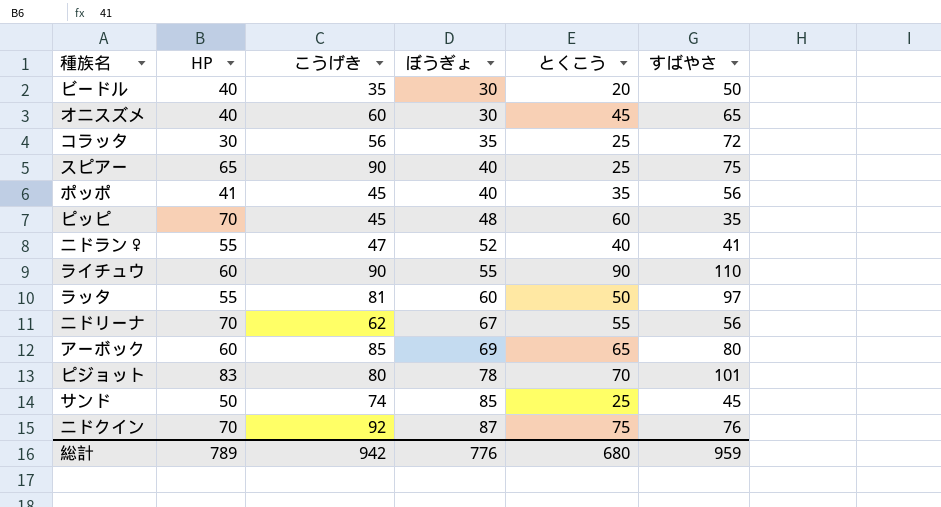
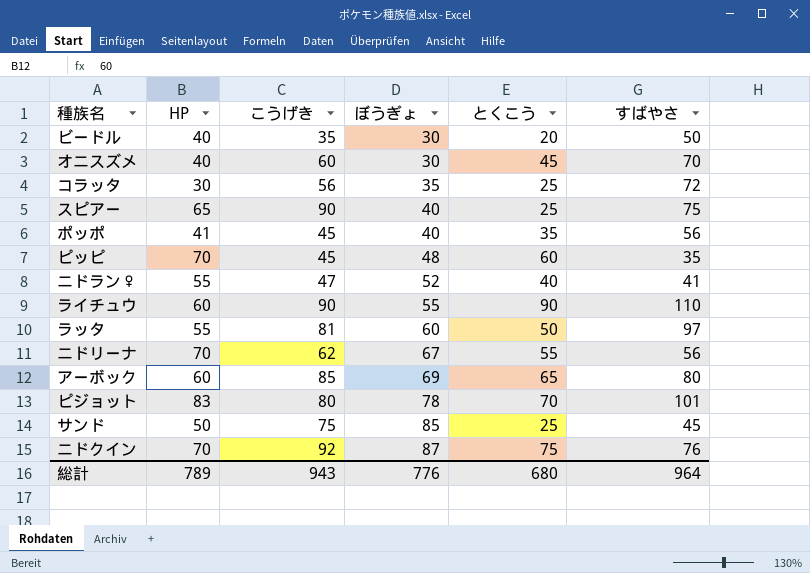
オニスズメ | すばやさ: 65 -> 70
サンド | こうげき: 74 -> 75
総計 | こうげき: 942 -> 943
総計 | すばやさ: 959 -> 964

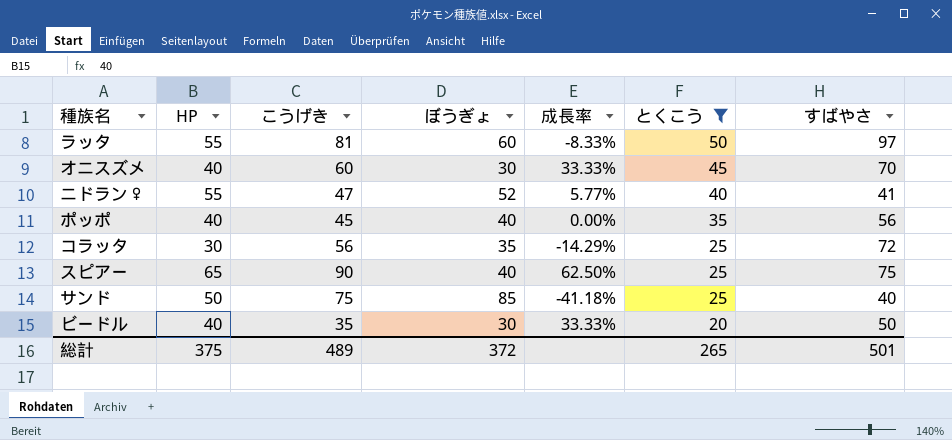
filter: none -> とくこう <= 50
row order: ぼうぎょ ascending -> とくこう descending
column 成長率 | formula: none -> ([HP] - [ぼうぎょ]) / [ぼうぎょ]
ポッポ | HP: 41 -> 40
サンド | すばやさ: 45 -> 40
総計 | HP: 789 -> 375
総計 | こうげき: 943 -> 489
総計 | ぼうぎょ: 776 -> 372
総計 | とくこう: 680 -> 265
総計 | すばやさ: 964 -> 501

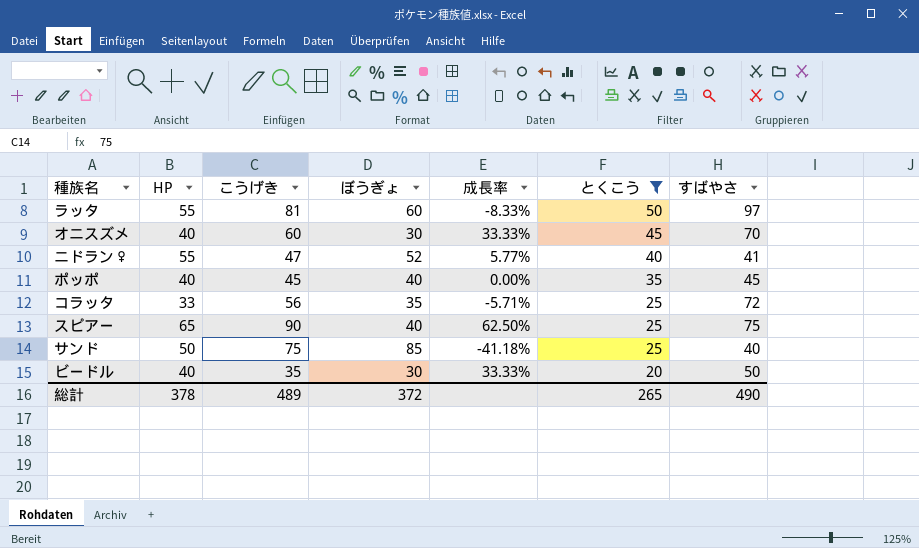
ポッポ | すばやさ: 56 -> 45
コラッタ | HP: 30 -> 33
コラッタ | 成長率: -14.29% -> -5.71%
総計 | HP: 375 -> 378
総計 | すばやさ: 501 -> 490

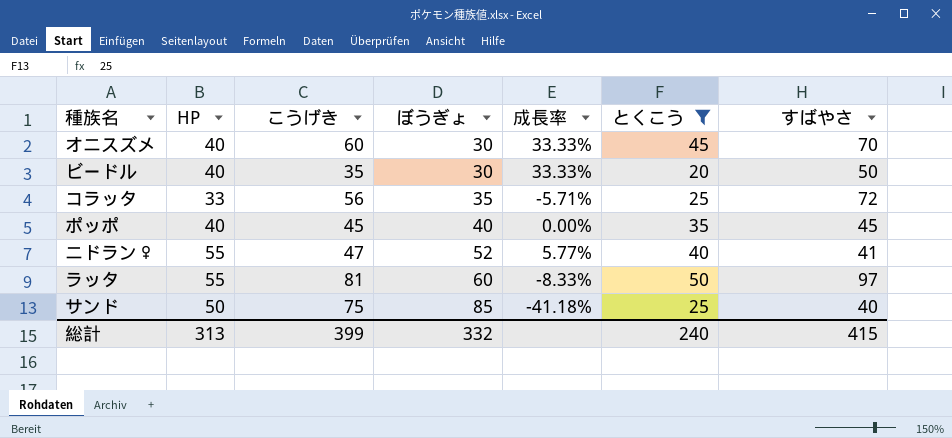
row order: とくこう descending -> ぼうぎょ ascending
row スピアー: 65 | 90 | 40 | 62.50% | 25 | 75 -> none
総計 | HP: 378 -> 313
総計 | こうげき: 489 -> 399
総計 | ぼうぎょ: 372 -> 332
総計 | とくこう: 265 -> 240
総計 | すばやさ: 490 -> 415

